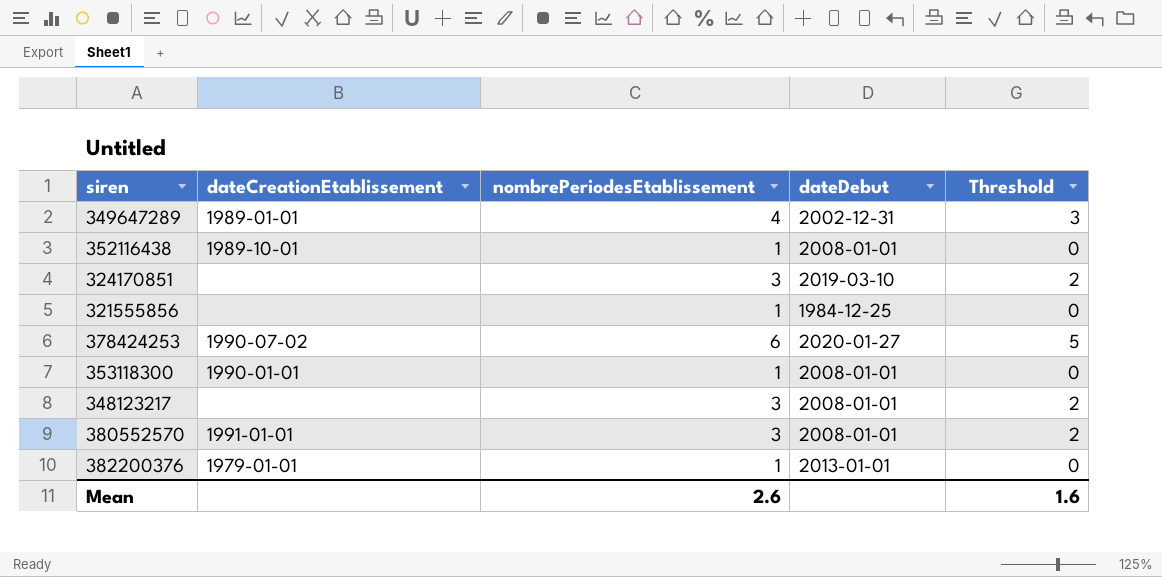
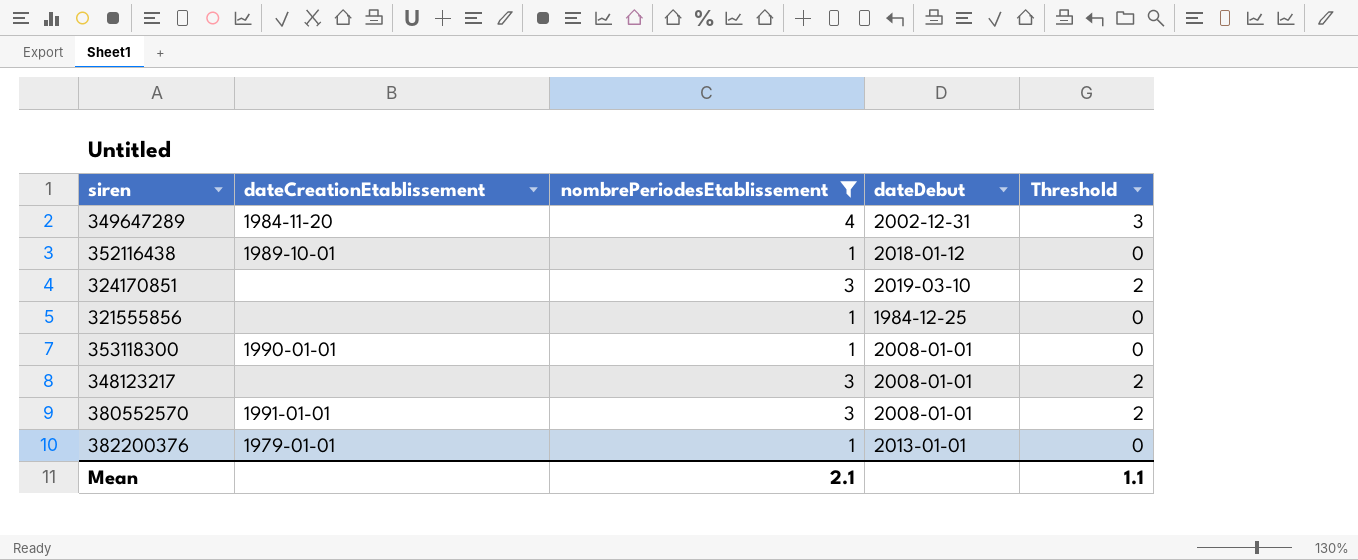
filter: none -> nombrePeriodesEtablissement != 6
349647289 | dateCreationEtablissement: 1989-01-01 -> 1984-11-20
352116438 | dateDebut: 2008-01-01 -> 2018-01-12
Mean | nombrePeriodesEtablissement: 2.6 -> 2.1
Mean | Threshold: 1.6 -> 1.1

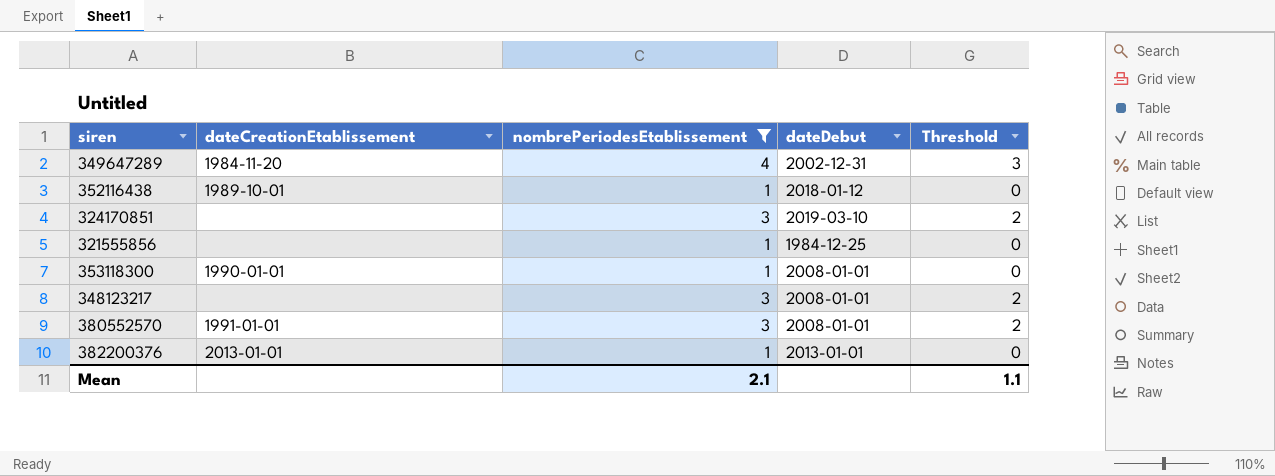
382200376 | dateCreationEtablissement: 1979-01-01 -> 2013-01-01

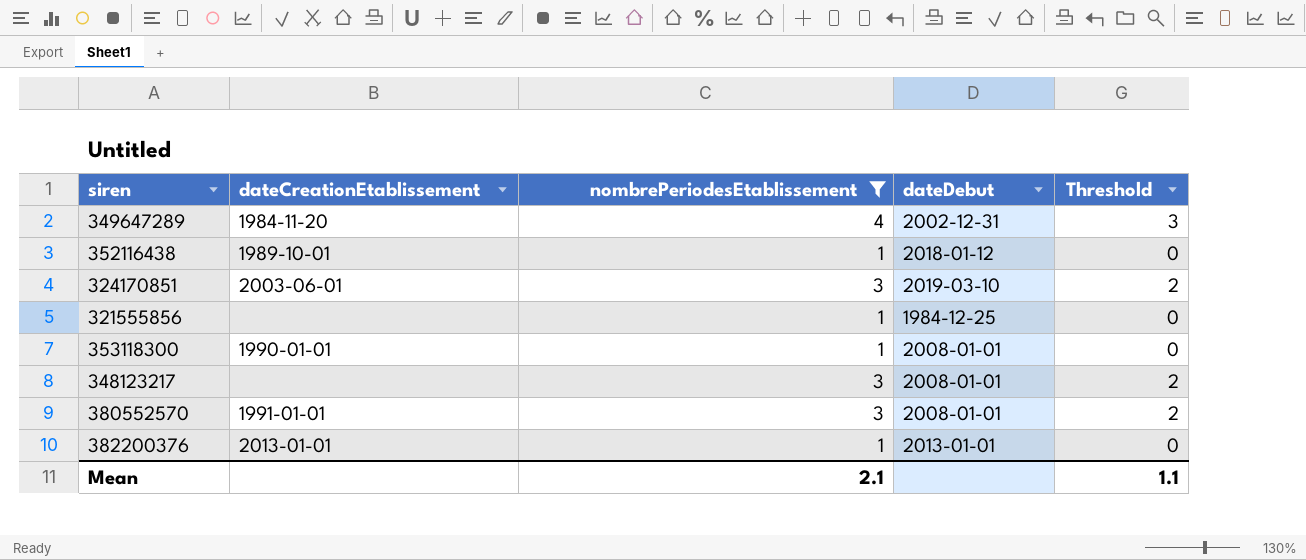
324170851 | dateCreationEtablissement: none -> 2003-06-01

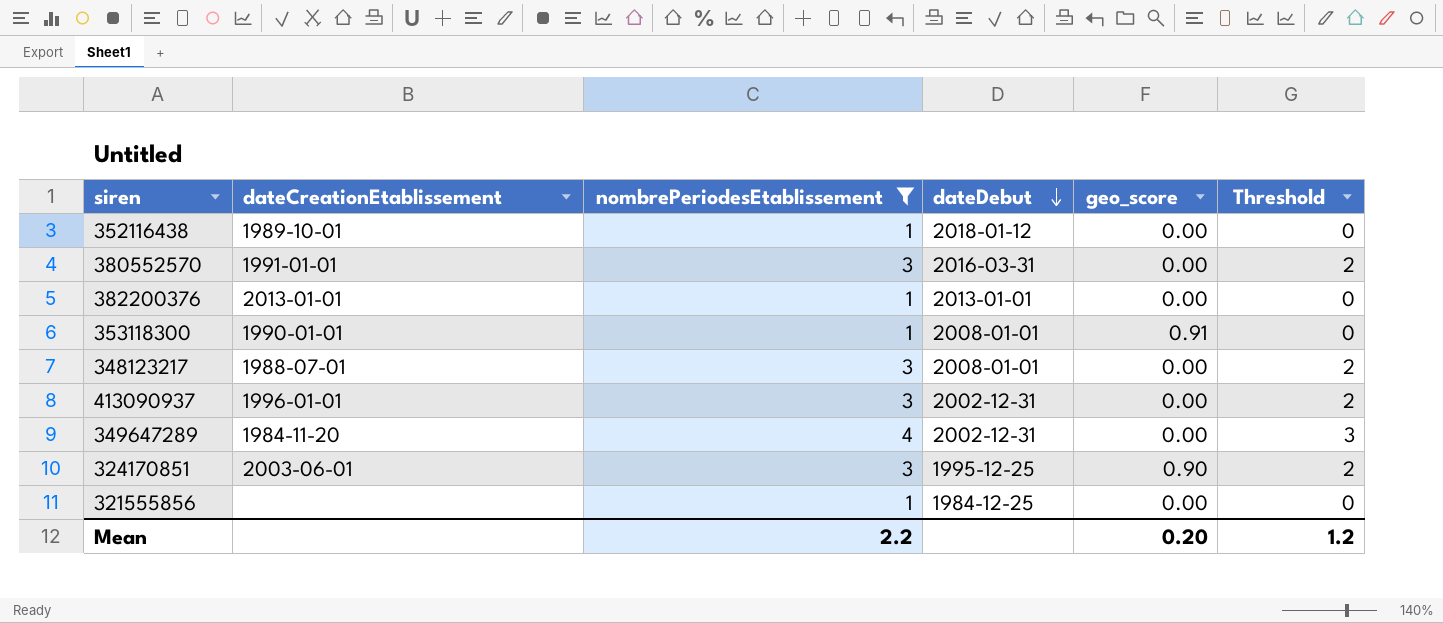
row order: none -> dateDebut descending
column geo_score | position: none -> 5
380552570 | dateDebut: 2008-01-01 -> 2016-03-31
348123217 | dateCreationEtablissement: none -> 1988-07-01
row 413090937: none -> 1996-01-01 | 3 | 2002-12-31 | 0.00 | 2
324170851 | dateDebut: 2019-03-10 -> 1995-12-25
Mean | nombrePeriodesEtablissement: 2.1 -> 2.2
Mean | Threshold: 1.1 -> 1.2

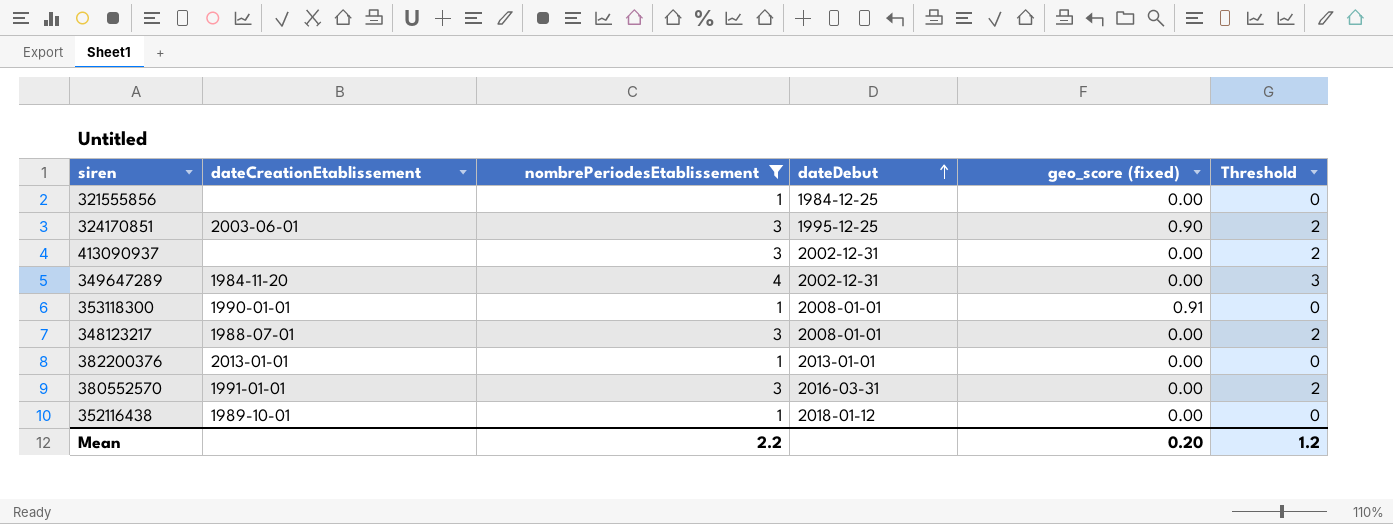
row order: dateDebut descending -> dateDebut ascending
column name: geo_score -> geo_score (fixed)
413090937 | dateCreationEtablissement: 1996-01-01 -> none

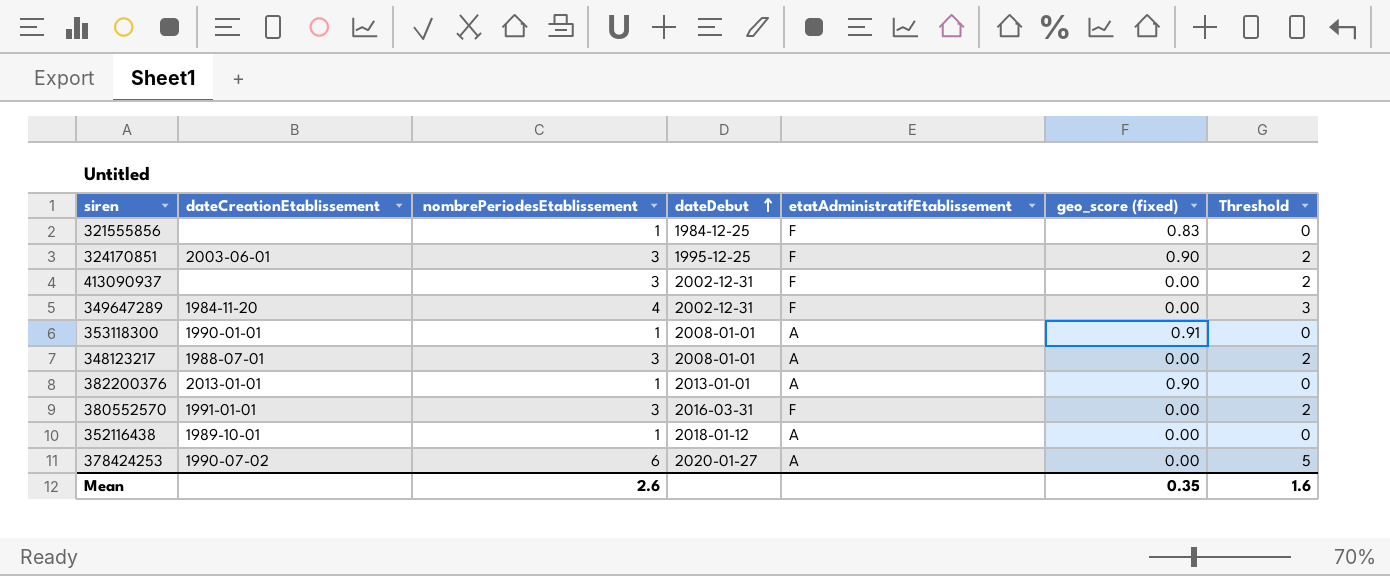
filter: nombrePeriodesEtablissement != 6 -> none
column etatAdministratifEtablissement | position: none -> 5
321555856 | geo_score (fixed): 0.00 -> 0.83
382200376 | geo_score (fixed): 0.00 -> 0.90
Mean | nombrePeriodesEtablissement: 2.2 -> 2.6
Mean | geo_score (fixed): 0.20 -> 0.35
Mean | Threshold: 1.2 -> 1.6

